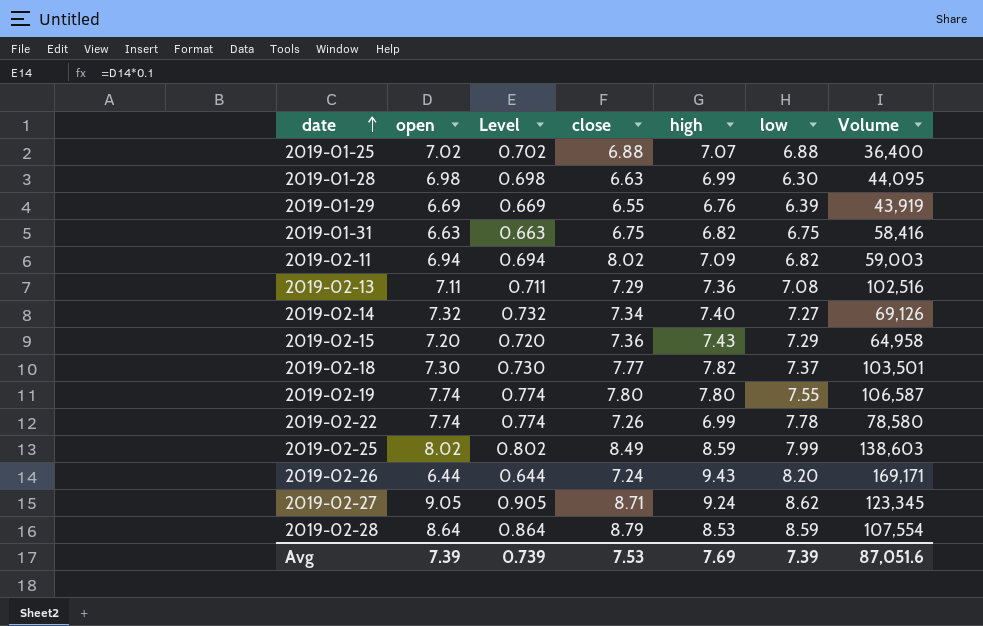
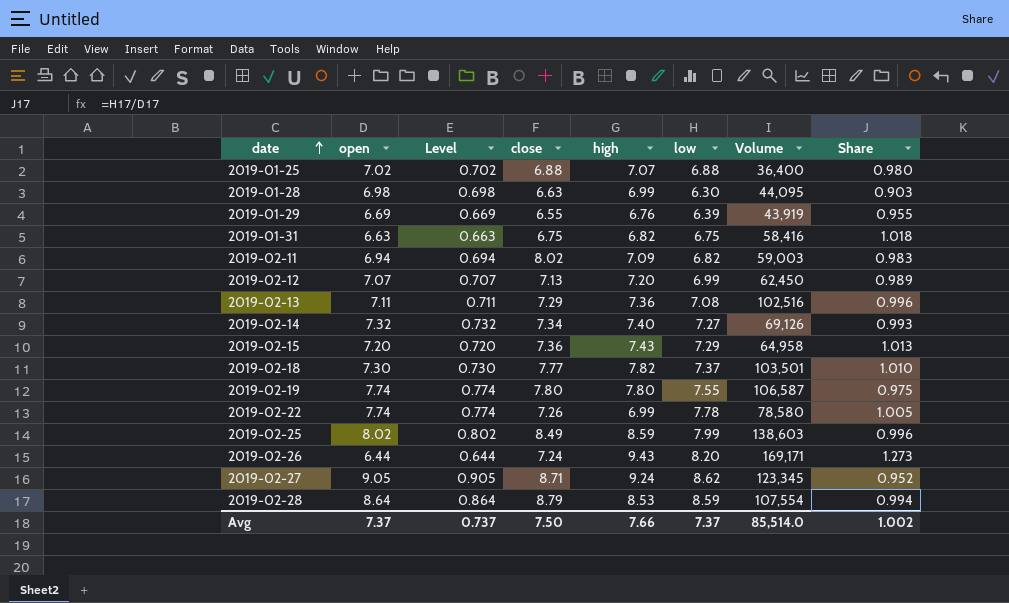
column Share | formula: none -> [low] / [open]
row 2019-02-12: none -> 7.07 | 0.707 | 7.13 | 7.20 | 6.99 | 62,450 | 0.989
Avg | open: 7.39 -> 7.37
Avg | Level: 0.739 -> 0.737
Avg | close: 7.53 -> 7.50
Avg | high: 7.69 -> 7.66
Avg | low: 7.39 -> 7.37
Avg | Volume: 87,051.6 -> 85,514.0

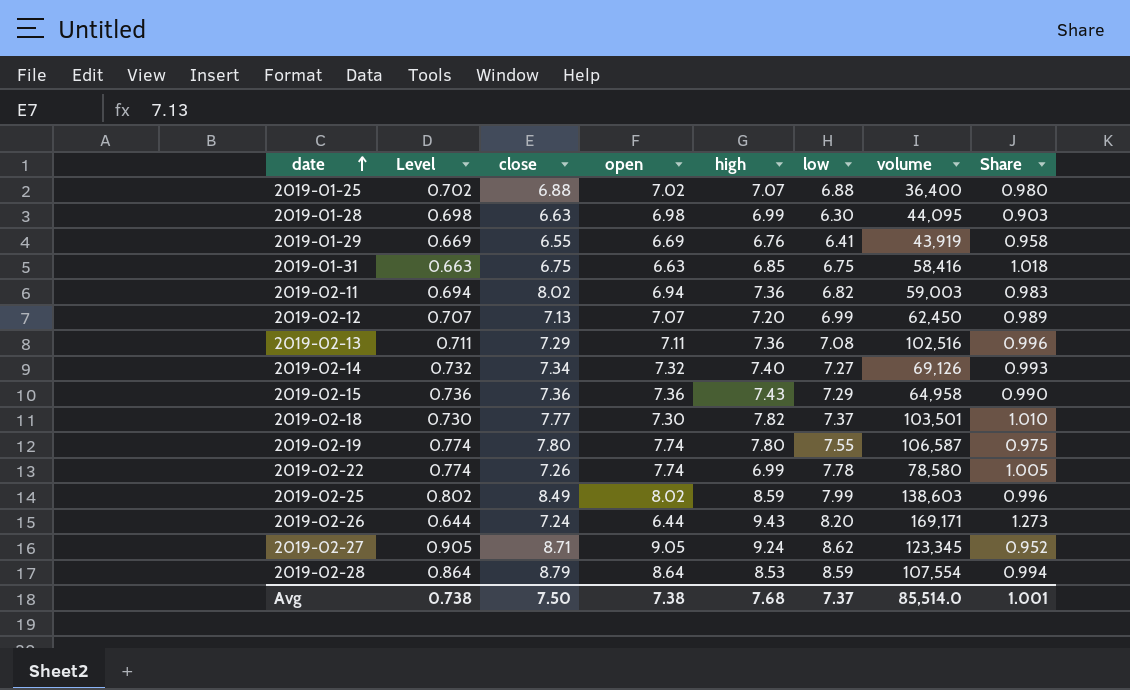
column open | position: 2 -> 4
column name: Volume -> volume
2019-01-29 | low: 6.39 -> 6.41
2019-01-29 | Share: 0.955 -> 0.958
2019-01-31 | high: 6.82 -> 6.85
2019-02-11 | high: 7.09 -> 7.36
2019-02-15 | Level: 0.720 -> 0.736
2019-02-15 | open: 7.20 -> 7.36
2019-02-15 | Share: 1.013 -> 0.990
Avg | Level: 0.737 -> 0.738
Avg | open: 7.37 -> 7.38
Avg | high: 7.66 -> 7.68
Avg | Share: 1.002 -> 1.001

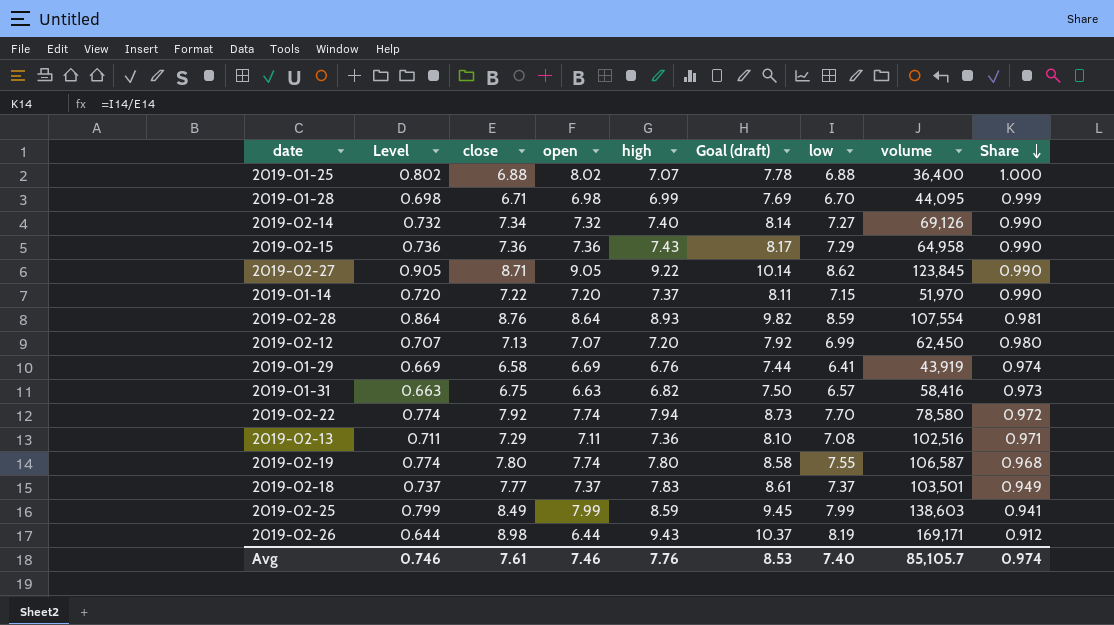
row order: date ascending -> Share descending
column Goal (draft) | formula: none -> [high] * 1.1
column Share | formula: [low] / [open] -> [low] / [close]
row 2019-02-11: 0.694 | 8.02 | 6.94 | 7.36 | 6.82 | 59,003 | 0.983 -> none
2019-01-25 | Level: 0.702 -> 0.802
2019-01-25 | open: 7.02 -> 8.02
2019-01-28 | close: 6.63 -> 6.71
2019-01-28 | low: 6.30 -> 6.70
2019-02-27 | high: 9.24 -> 9.22
2019-02-27 | volume: 123,345 -> 123,845
row 2019-01-14: none -> 0.720 | 7.22 | 7.20 | 7.37 | 8.11 | 7.15 | 51,970 | 0.990
2019-02-28 | close: 8.79 -> 8.76
2019-02-28 | high: 8.53 -> 8.93
2019-01-29 | close: 6.55 -> 6.58
2019-01-31 | high: 6.85 -> 6.82
2019-01-31 | low: 6.75 -> 6.57
2019-02-22 | close: 7.26 -> 7.92
2019-02-22 | high: 6.99 -> 7.94
2019-02-22 | low: 7.78 -> 7.70
2019-02-18 | Level: 0.730 -> 0.737
2019-02-18 | open: 7.30 -> 7.37
2019-02-18 | high: 7.82 -> 7.83
2019-02-25 | Level: 0.802 -> 0.799
2019-02-25 | open: 8.02 -> 7.99
2019-02-26 | close: 7.24 -> 8.98
2019-02-26 | low: 8.20 -> 8.19
Avg | Level: 0.738 -> 0.746
Avg | close: 7.50 -> 7.61
Avg | open: 7.38 -> 7.46
Avg | high: 7.68 -> 7.76
Avg | low: 7.37 -> 7.40
Avg | volume: 85,514.0 -> 85,105.7
Avg | Share: 1.001 -> 0.974

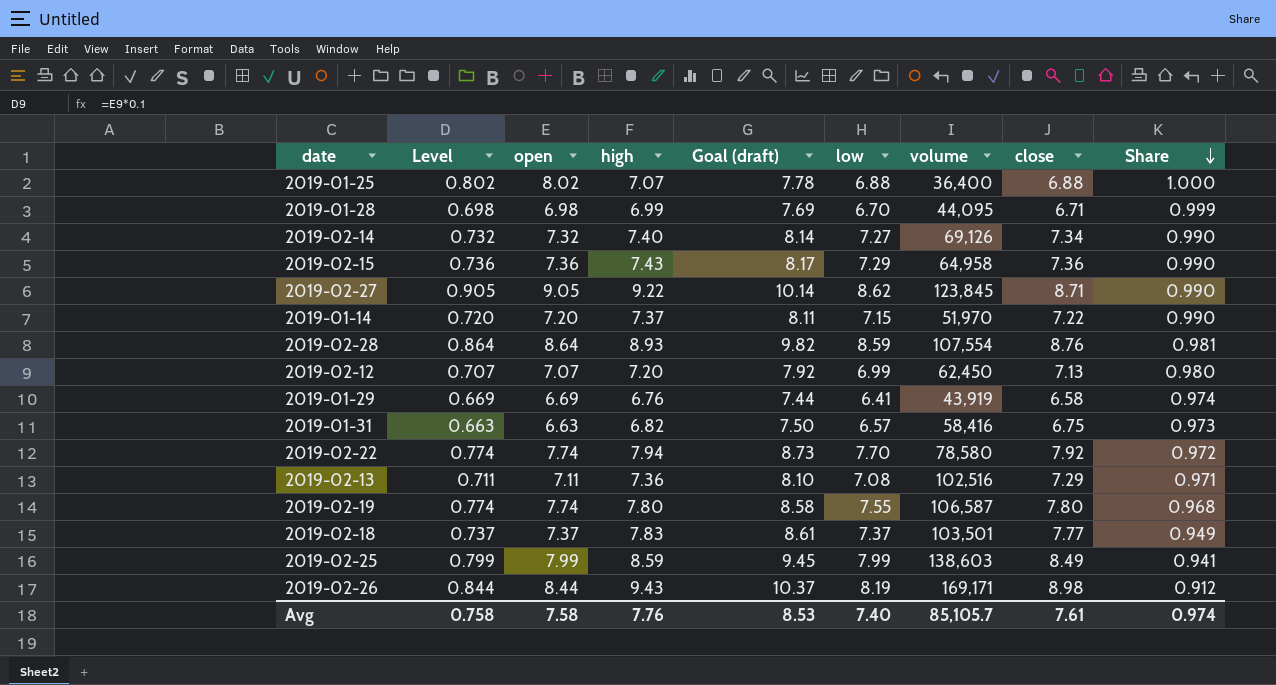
column close | position: 3 -> 8
2019-02-26 | Level: 0.644 -> 0.844
2019-02-26 | open: 6.44 -> 8.44
Avg | Level: 0.746 -> 0.758
Avg | open: 7.46 -> 7.58

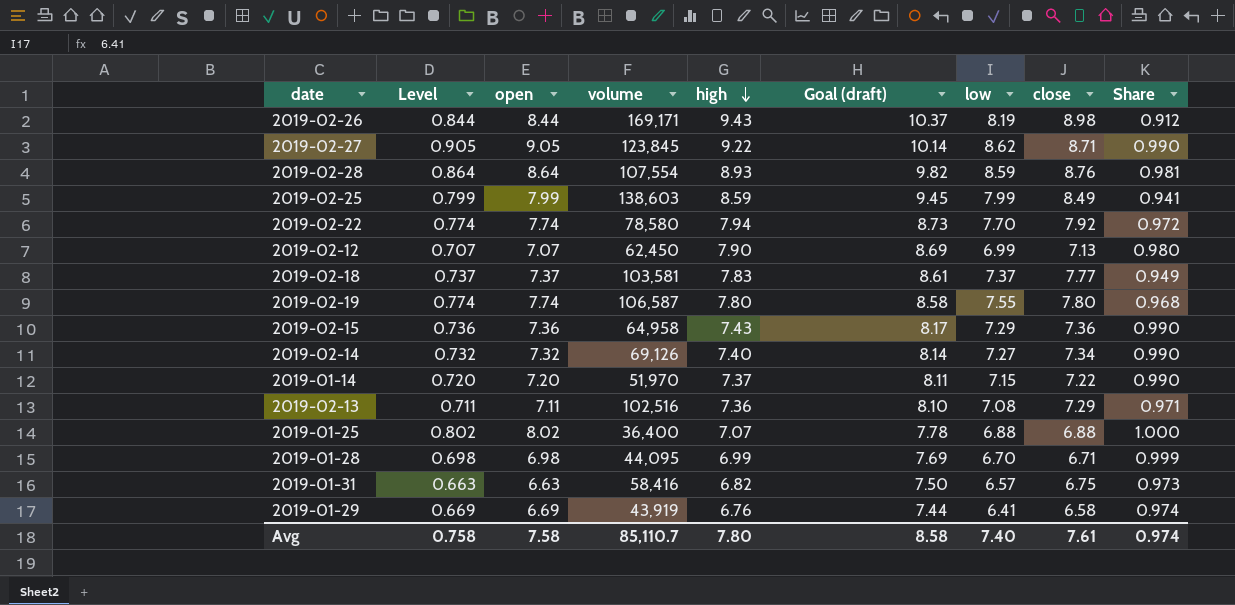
row order: Share descending -> high descending
column volume | position: 7 -> 4
2019-02-12 | high: 7.20 -> 7.90
2019-02-12 | Goal (draft): 7.92 -> 8.69
2019-02-18 | volume: 103,501 -> 103,581
Avg | volume: 85,105.7 -> 85,110.7
Avg | high: 7.76 -> 7.80
Avg | Goal (draft): 8.53 -> 8.58

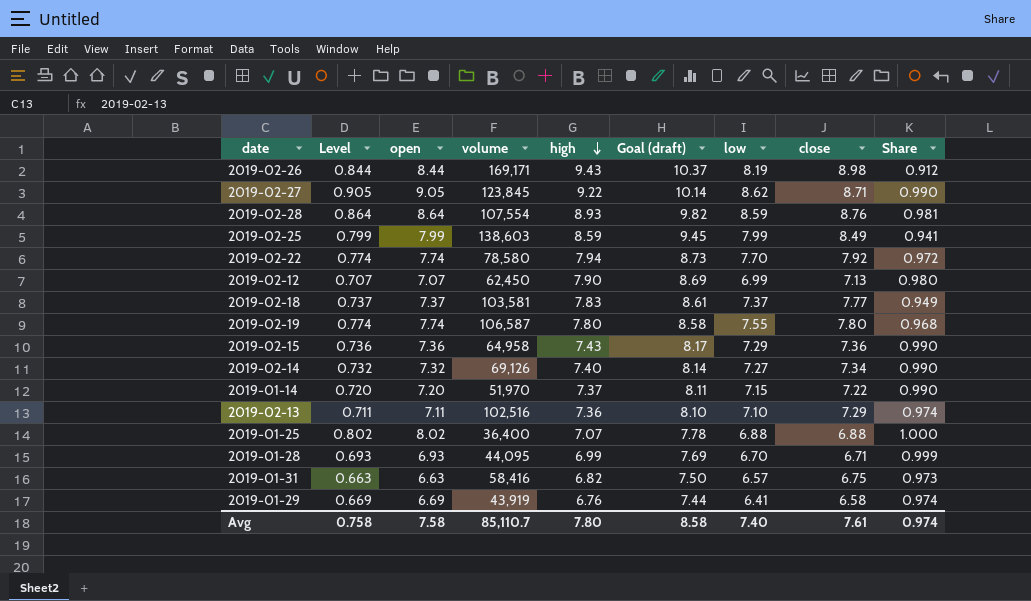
2019-02-13 | low: 7.08 -> 7.10
2019-02-13 | Share: 0.971 -> 0.974
2019-01-28 | Level: 0.698 -> 0.693
2019-01-28 | open: 6.98 -> 6.93

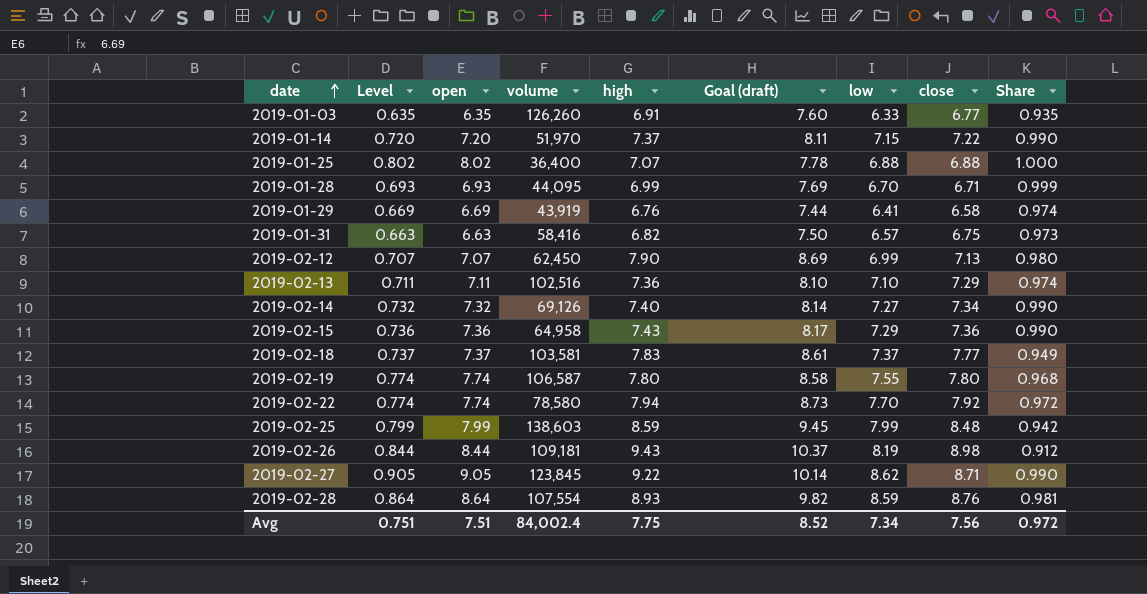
row order: high descending -> date ascending
row 2019-01-03: none -> 0.635 | 6.35 | 126,260 | 6.91 | 7.60 | 6.33 | 6.77 | 0.935
2019-02-25 | close: 8.49 -> 8.48
2019-02-25 | Share: 0.941 -> 0.942
2019-02-26 | volume: 169,171 -> 109,181
Avg | Level: 0.758 -> 0.751
Avg | open: 7.58 -> 7.51
Avg | volume: 85,110.7 -> 84,002.4
Avg | high: 7.80 -> 7.75
Avg | Goal (draft): 8.58 -> 8.52
Avg | low: 7.40 -> 7.34
Avg | close: 7.61 -> 7.56
Avg | Share: 0.974 -> 0.972

